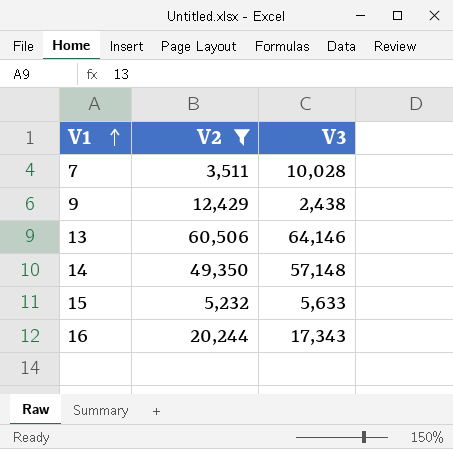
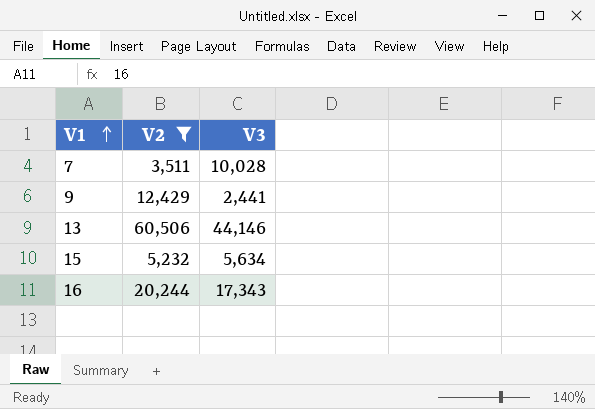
row 14: 49,350 | 57,148 -> none
9 | V3: 2,438 -> 2,441
13 | V3: 64,146 -> 44,146
15 | V3: 5,633 -> 5,634

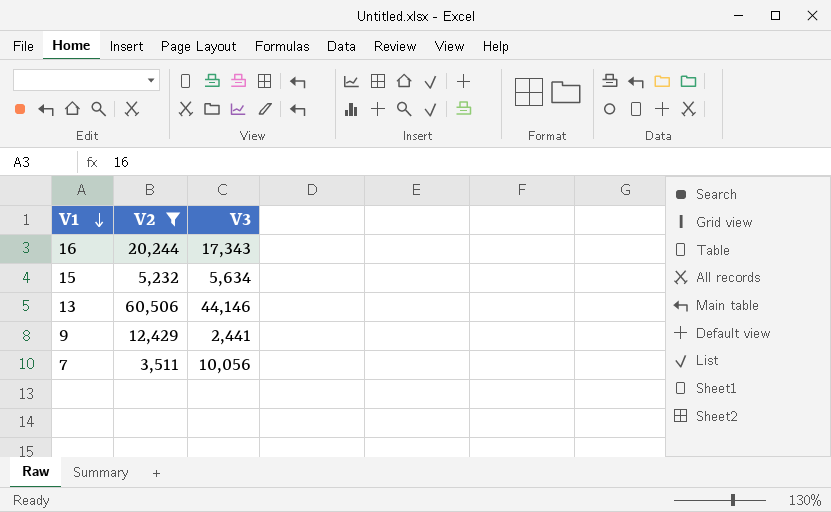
row order: V1 ascending -> V1 descending
7 | V3: 10,028 -> 10,056

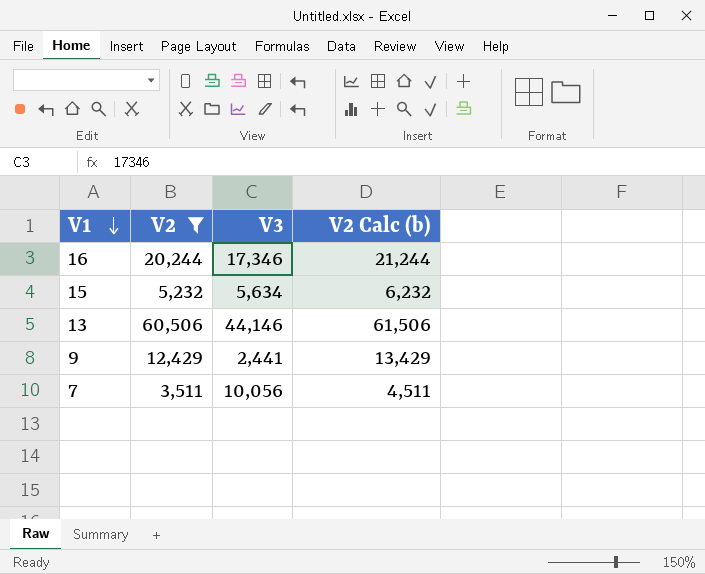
column V2 Calc (b) | formula: none -> [V2] + 1000
16 | V3: 17,343 -> 17,346

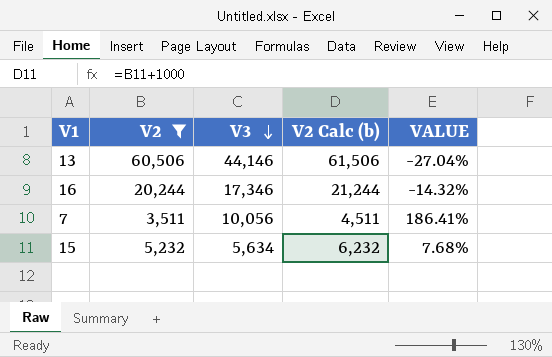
row order: V1 descending -> V3 descending
column VALUE | formula: none -> ([V3] - [V2]) / [V2]
row 9: 12,429 | 2,441 | 13,429 -> none

